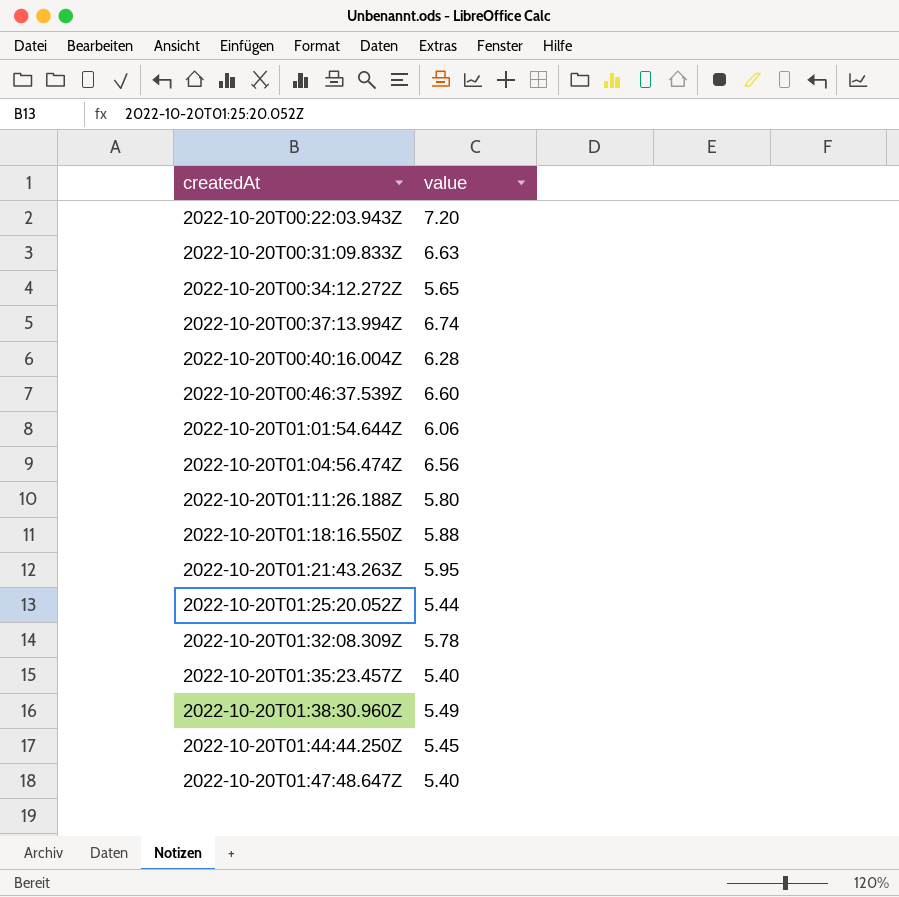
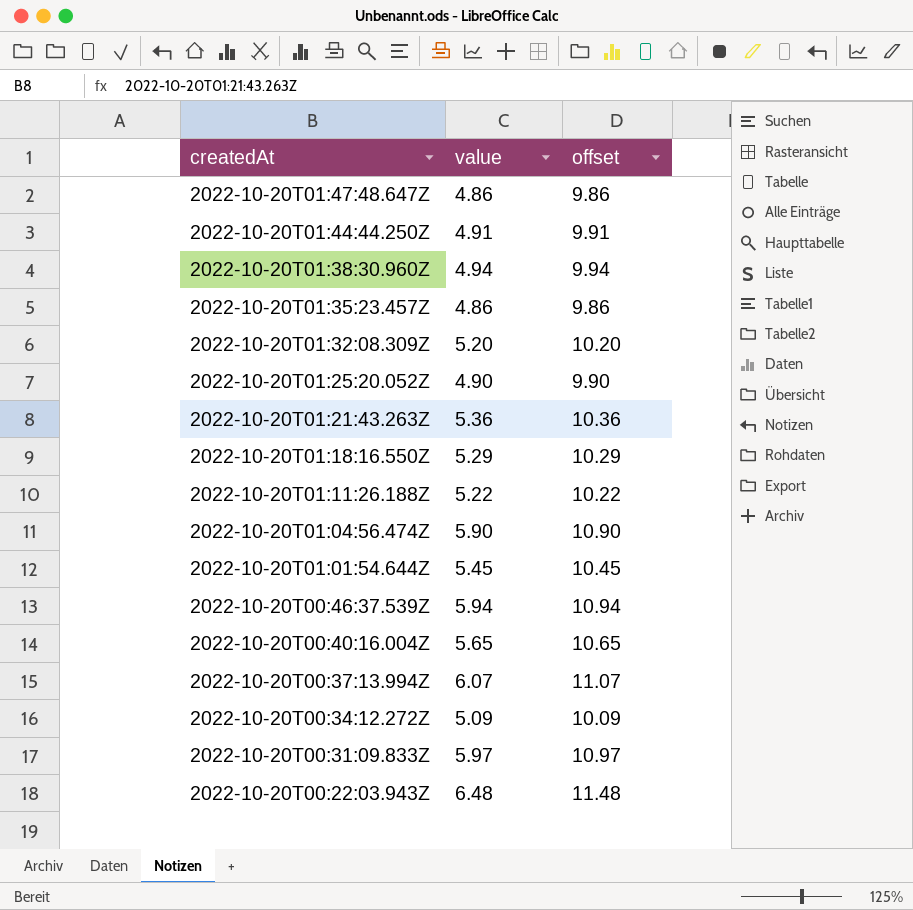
row order: createdAt ascending -> createdAt descending
column offset | formula: none -> [value] + 5
2022-10-20T01:47:48.647Z | value: 5.40 -> 4.86
2022-10-20T01:44:44.250Z | value: 5.45 -> 4.91
2022-10-20T01:38:30.960Z | value: 5.49 -> 4.94
2022-10-20T01:35:23.457Z | value: 5.40 -> 4.86
2022-10-20T01:32:08.309Z | value: 5.78 -> 5.20
2022-10-20T01:25:20.052Z | value: 5.44 -> 4.90
2022-10-20T01:21:43.263Z | value: 5.95 -> 5.36
2022-10-20T01:18:16.550Z | value: 5.88 -> 5.29
2022-10-20T01:11:26.188Z | value: 5.80 -> 5.22
2022-10-20T01:04:56.474Z | value: 6.56 -> 5.90
2022-10-20T01:01:54.644Z | value: 6.06 -> 5.45
2022-10-20T00:46:37.539Z | value: 6.60 -> 5.94
2022-10-20T00:40:16.004Z | value: 6.28 -> 5.65
2022-10-20T00:37:13.994Z | value: 6.74 -> 6.07
2022-10-20T00:34:12.272Z | value: 5.65 -> 5.09
2022-10-20T00:31:09.833Z | value: 6.63 -> 5.97
2022-10-20T00:22:03.943Z | value: 7.20 -> 6.48

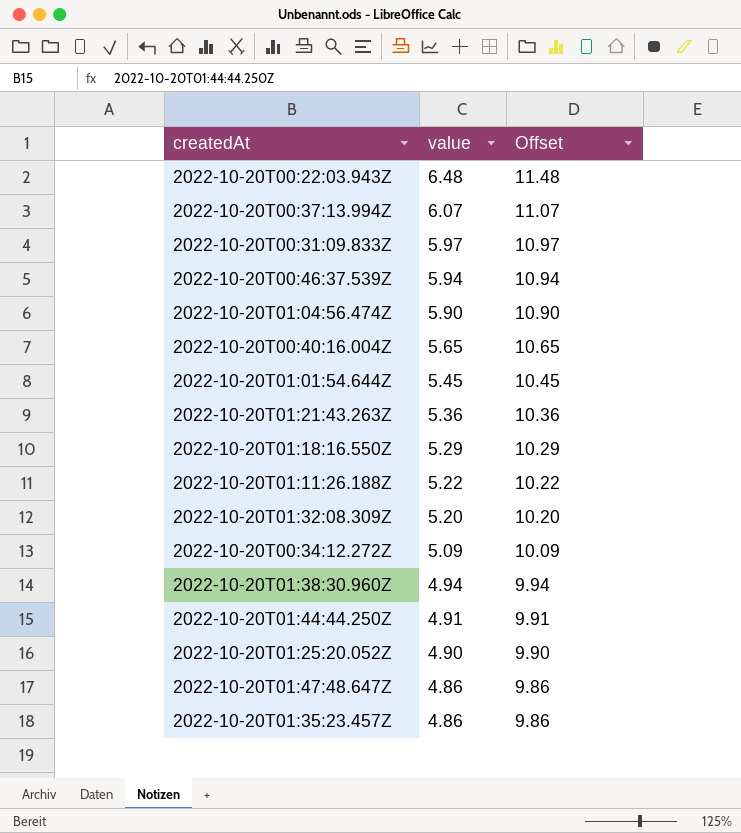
row order: createdAt descending -> value descending
column name: offset -> Offset

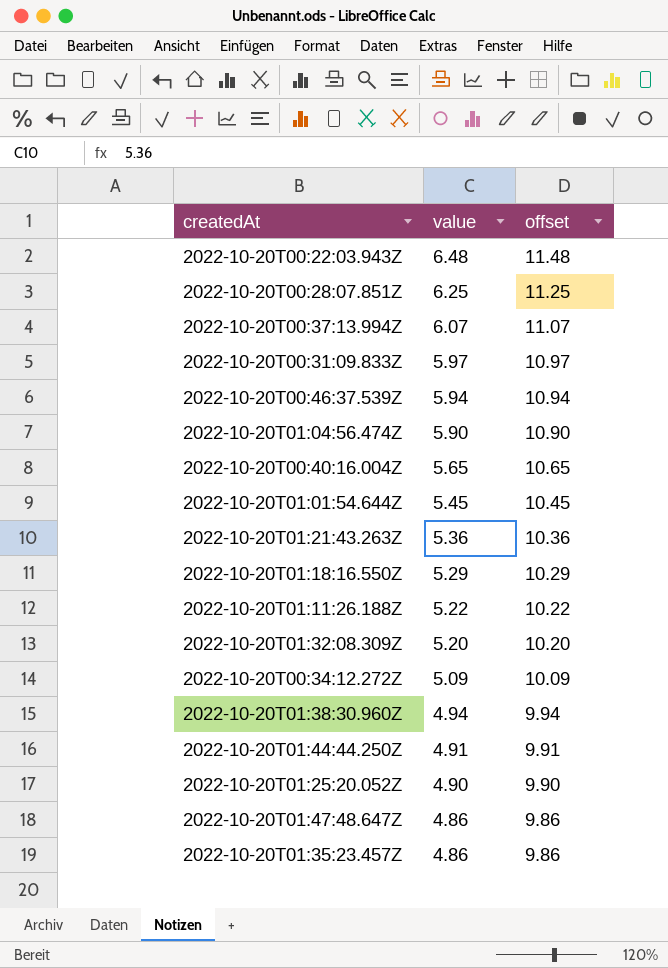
column name: Offset -> offset
row 2022-10-20T00:28:07.851Z: none -> 6.25 | 11.25

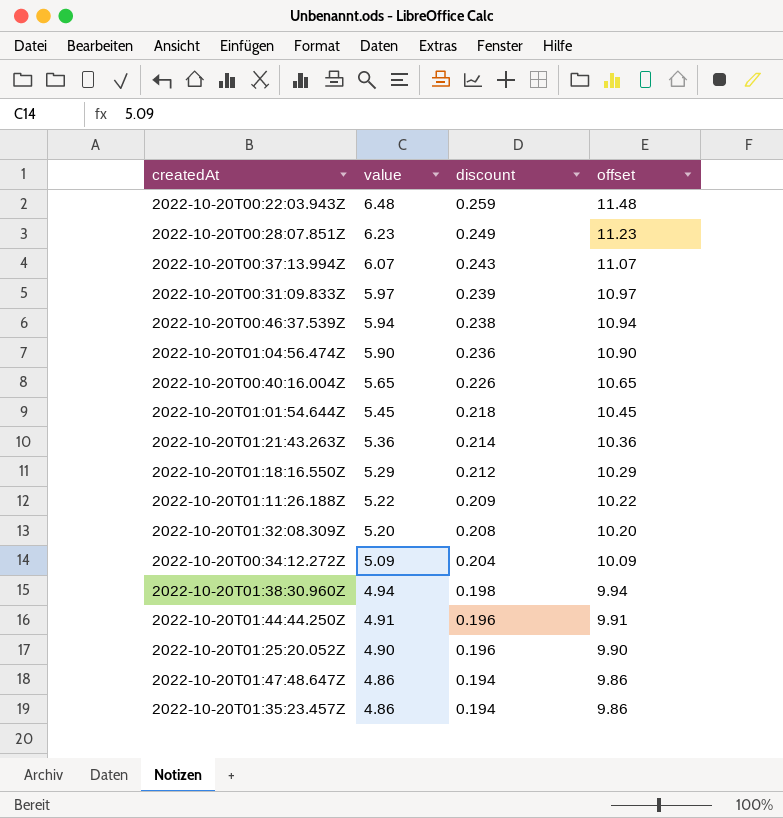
column discount | formula: none -> [value] * 0.04
2022-10-20T00:28:07.851Z | value: 6.25 -> 6.23
2022-10-20T00:28:07.851Z | offset: 11.25 -> 11.23

